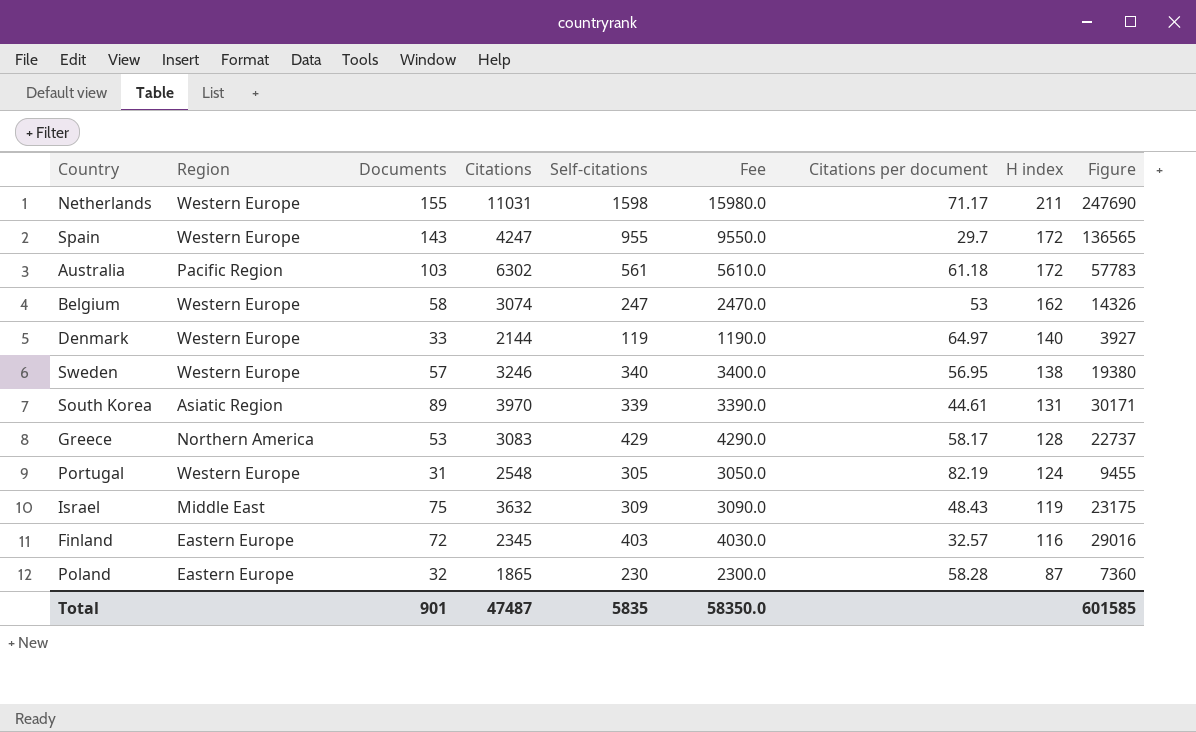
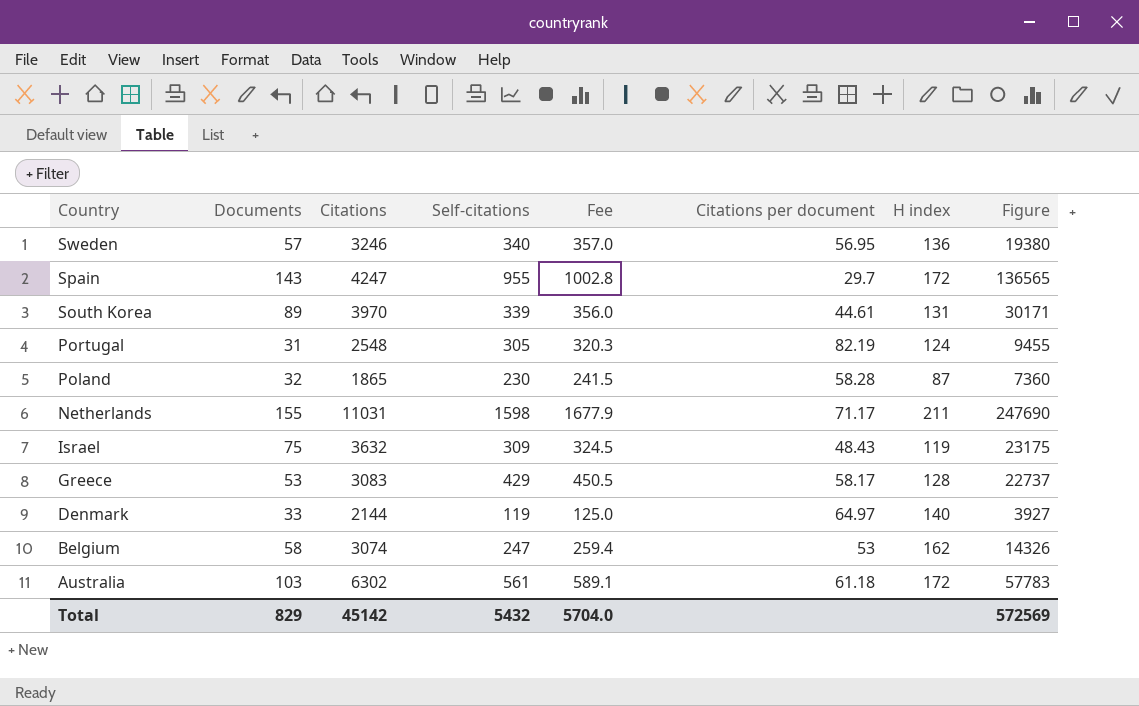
row order: H index descending -> Country descending
column Region | position: 2 -> none
column Fee | formula: [Self-citations] * 10 -> [Self-citations] * 1.05
row Finland: Eastern Europe | 72 | 2345 | 403 | 4030.0 | 32.57 | 116 | 29016 -> none
Sweden | H index: 138 -> 136
Total | Documents: 901 -> 829
Total | Citations: 47487 -> 45142
Total | Self-citations: 5835 -> 5432
Total | Fee: 58350.0 -> 5704.0
Total | Figure: 601585 -> 572569

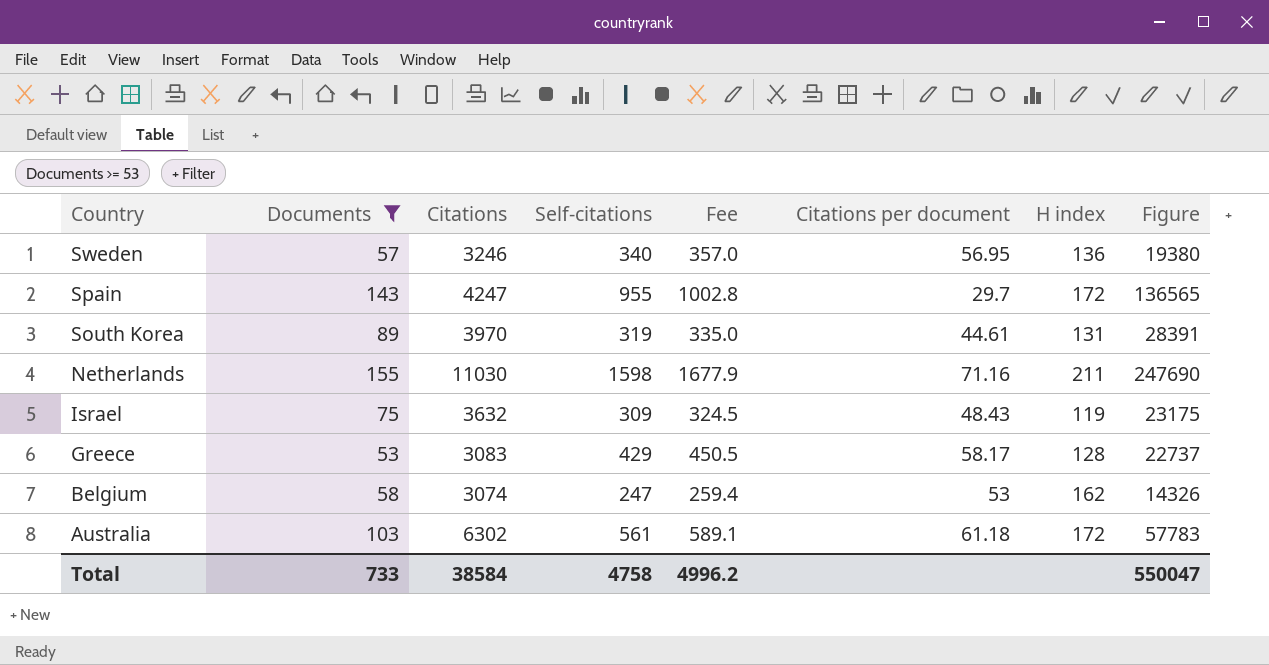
filter: none -> Documents >= 53
South Korea | Self-citations: 339 -> 319
South Korea | Fee: 356.0 -> 335.0
South Korea | Figure: 30171 -> 28391
Netherlands | Citations: 11031 -> 11030
Netherlands | Citations per document: 71.17 -> 71.16
Total | Documents: 829 -> 733
Total | Citations: 45142 -> 38584
Total | Self-citations: 5432 -> 4758
Total | Fee: 5704.0 -> 4996.2
Total | Figure: 572569 -> 550047

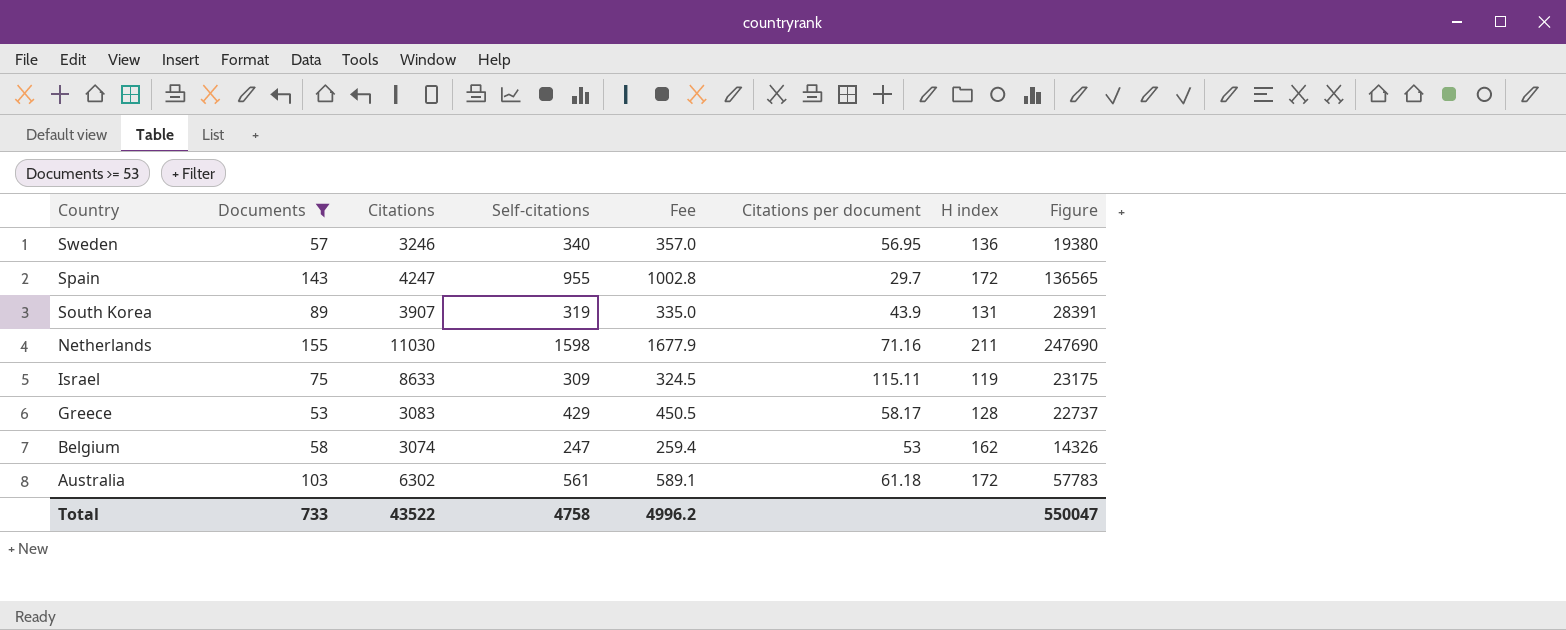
South Korea | Citations: 3970 -> 3907
South Korea | Citations per document: 44.61 -> 43.9
Israel | Citations: 3632 -> 8633
Israel | Citations per document: 48.43 -> 115.11
Total | Citations: 38584 -> 43522

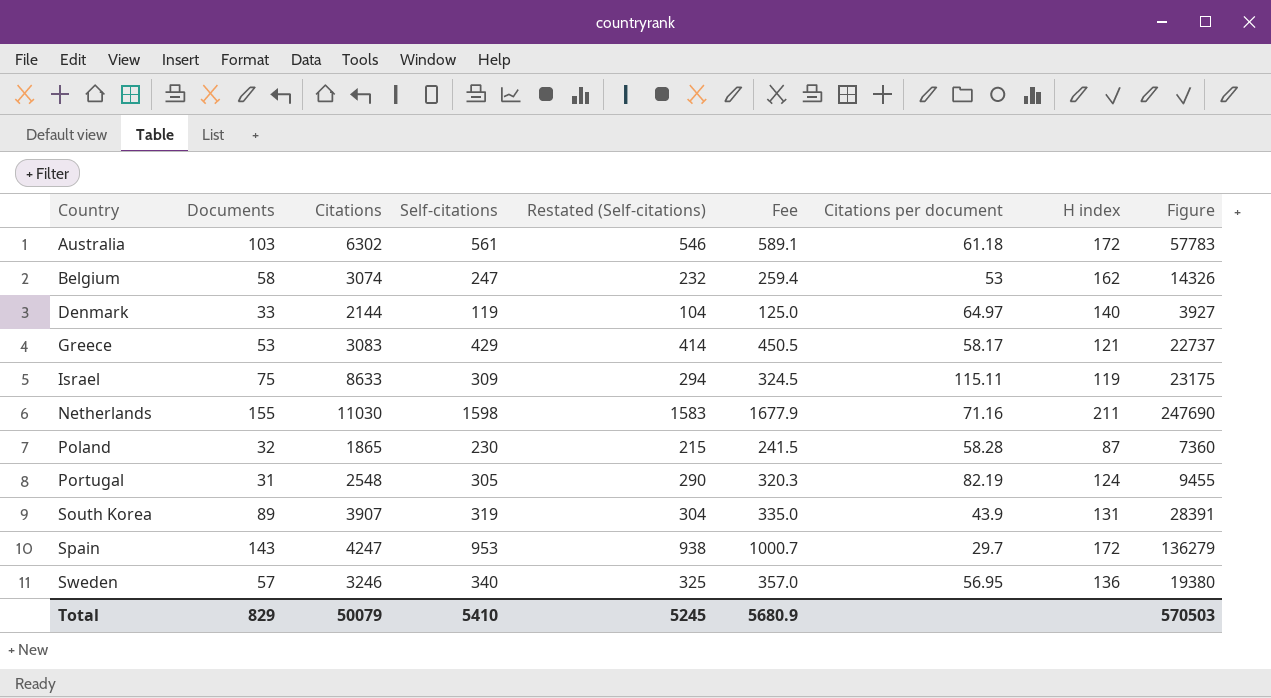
filter: Documents >= 53 -> none
row order: Country descending -> Country ascending
column Restated (Self-citations) | formula: none -> [Self-citations] - 15
Greece | H index: 128 -> 121
Spain | Self-citations: 955 -> 953
Spain | Fee: 1002.8 -> 1000.7
Spain | Figure: 136565 -> 136279
Total | Documents: 733 -> 829
Total | Citations: 43522 -> 50079
Total | Self-citations: 4758 -> 5410
Total | Fee: 4996.2 -> 5680.9
Total | Figure: 550047 -> 570503

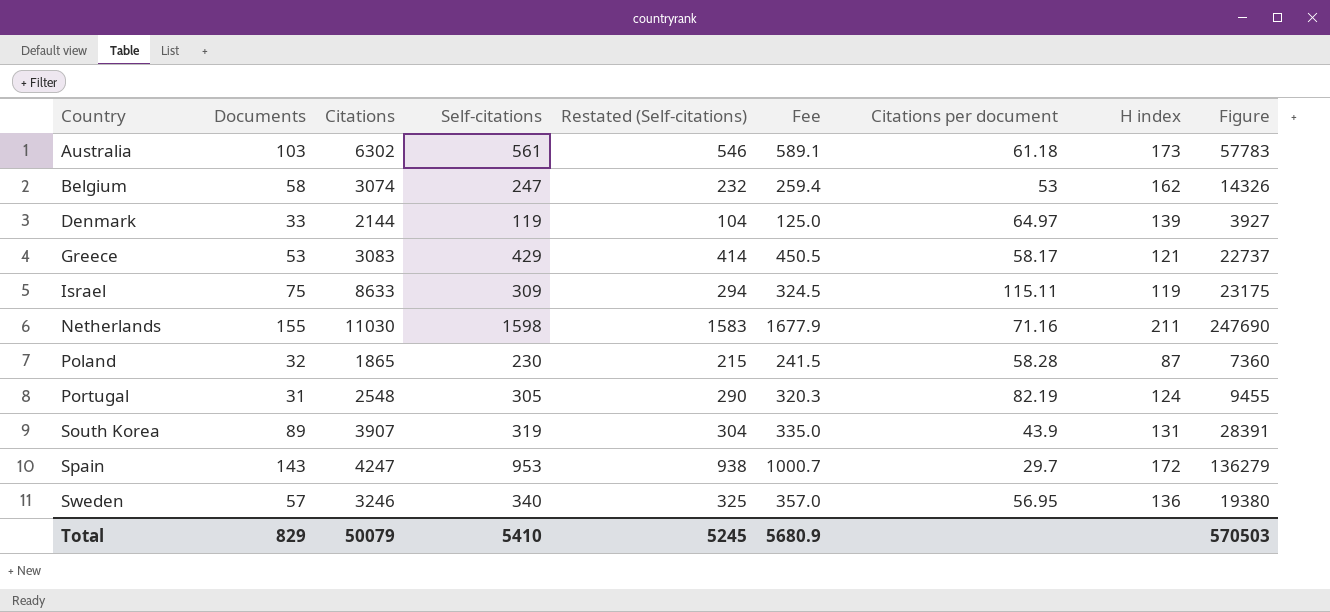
Australia | H index: 172 -> 173
Denmark | H index: 140 -> 139

